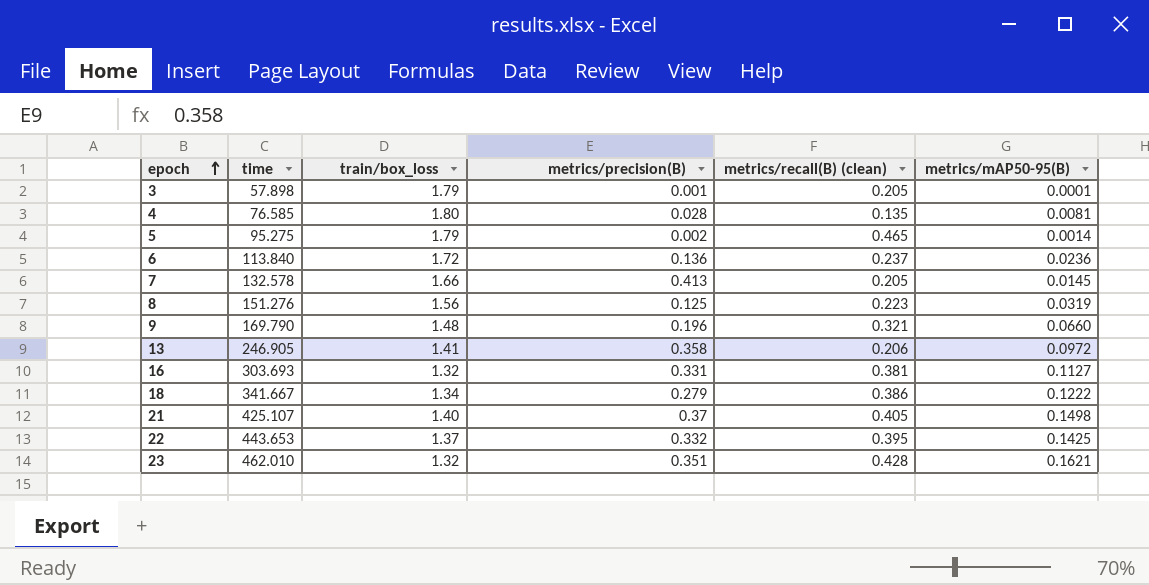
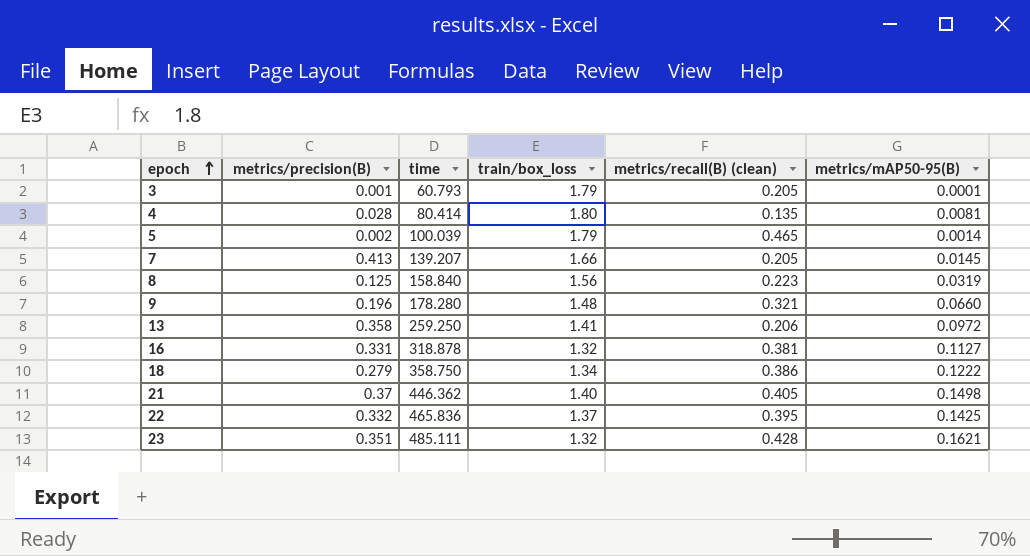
column metrics/precision(B) | position: 4 -> 2
row 6: 113.840 | 1.72 | 0.136 | 0.237 | 0.0236 -> none
3 | time: 57.898 -> 60.793
4 | time: 76.585 -> 80.414
5 | time: 95.275 -> 100.039
7 | time: 132.578 -> 139.207
8 | time: 151.276 -> 158.840
9 | time: 169.790 -> 178.280
13 | time: 246.905 -> 259.250
16 | time: 303.693 -> 318.878
18 | time: 341.667 -> 358.750
21 | time: 425.107 -> 446.362
22 | time: 443.653 -> 465.836
23 | time: 462.010 -> 485.111

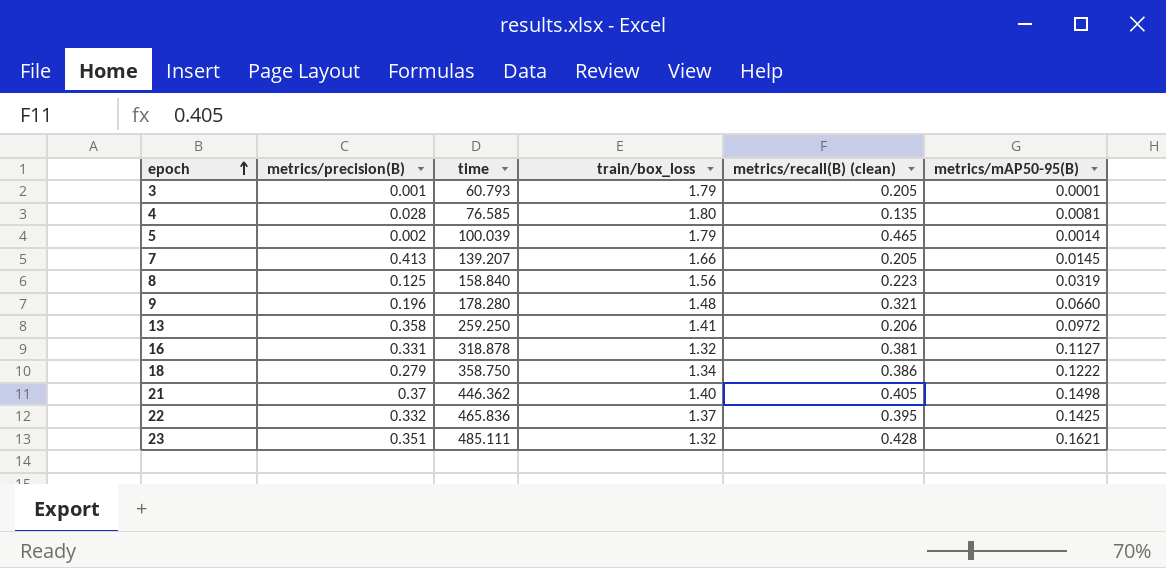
4 | time: 80.414 -> 76.585

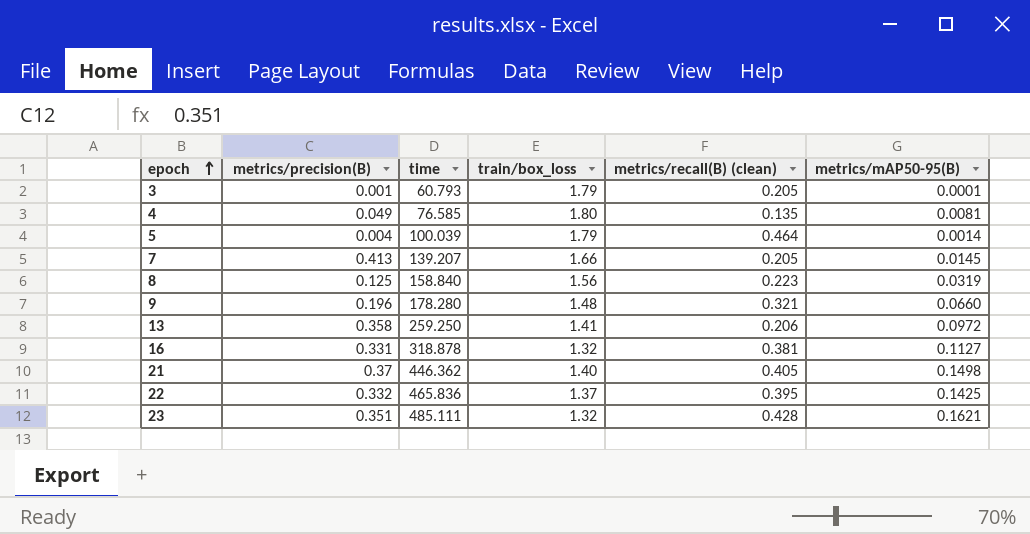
row 18: 0.279 | 358.750 | 1.34 | 0.386 | 0.1222 -> none
4 | metrics/precision(B): 0.028 -> 0.049
5 | metrics/precision(B): 0.002 -> 0.004
5 | metrics/recall(B) (clean): 0.465 -> 0.464

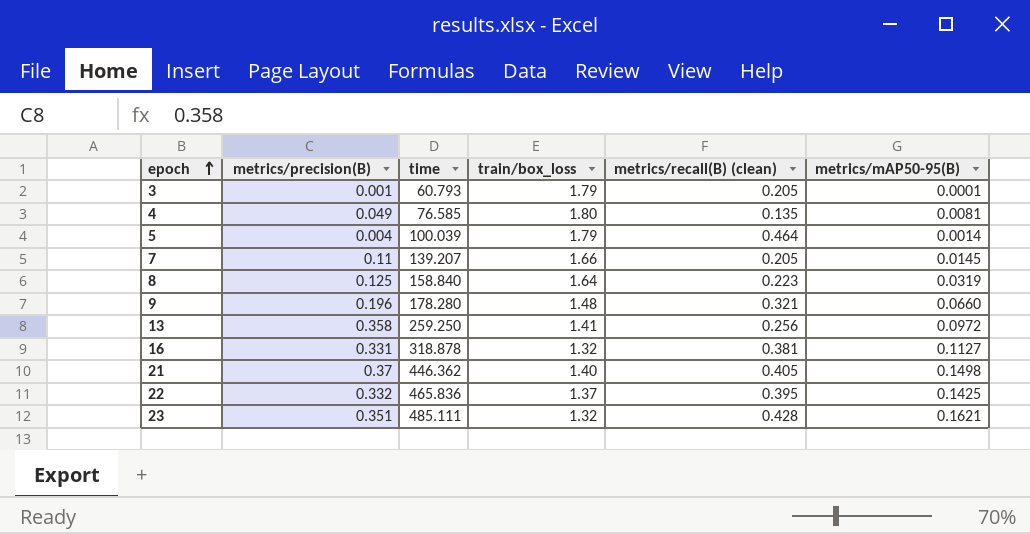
7 | metrics/precision(B): 0.413 -> 0.11
8 | train/box_loss: 1.56 -> 1.64
13 | metrics/recall(B) (clean): 0.206 -> 0.256

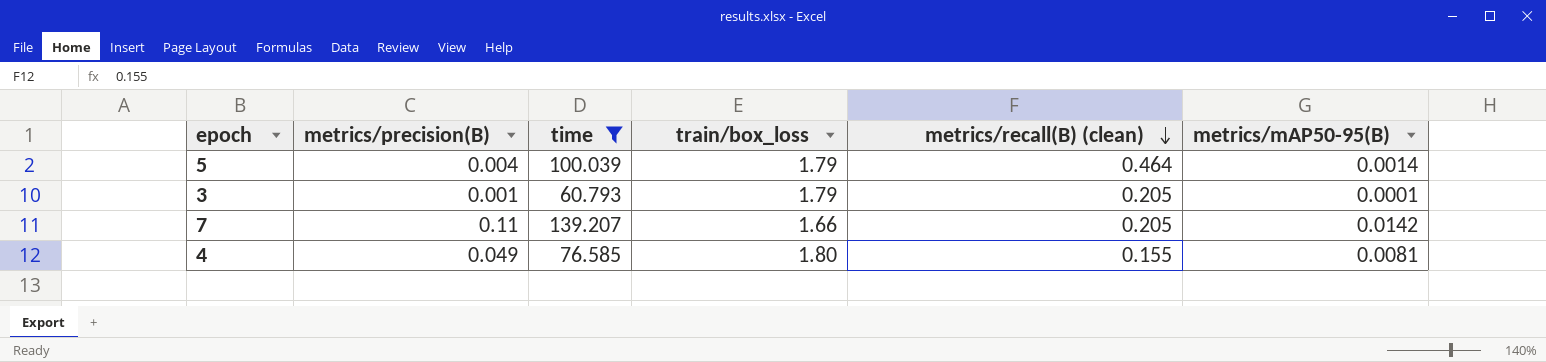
filter: none -> time <= 139.207
row order: epoch ascending -> metrics/recall(B) (clean) descending
7 | metrics/mAP50-95(B): 0.0145 -> 0.0142
4 | metrics/recall(B) (clean): 0.135 -> 0.155

